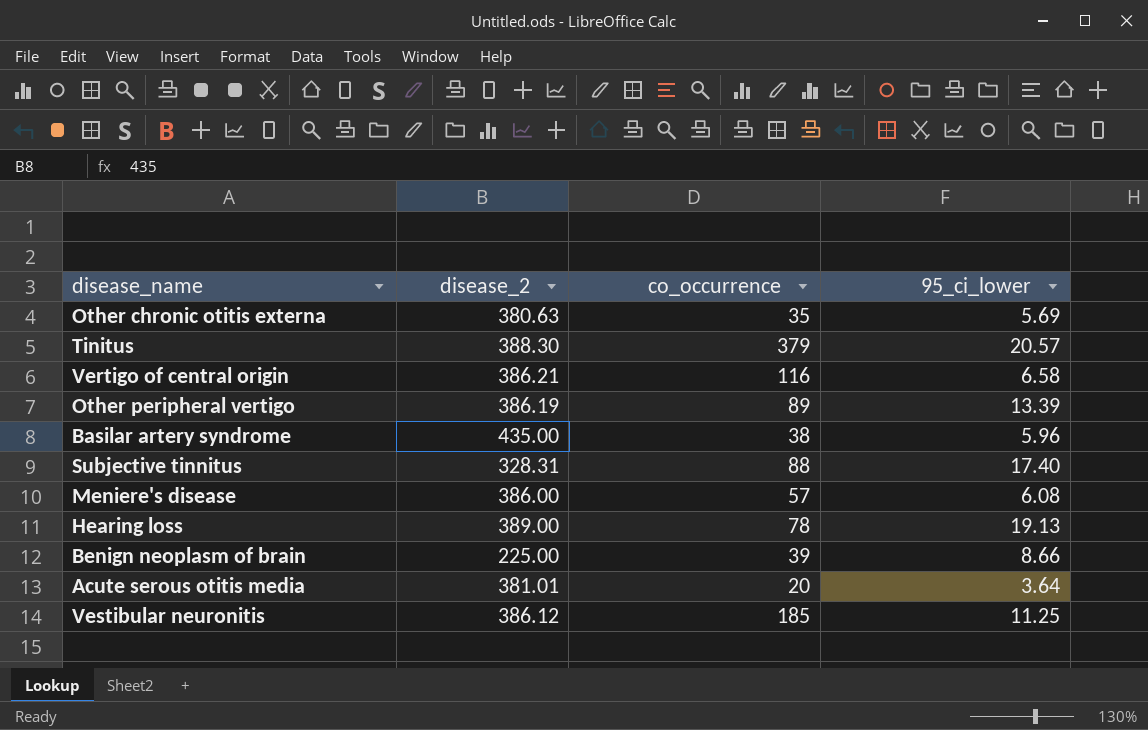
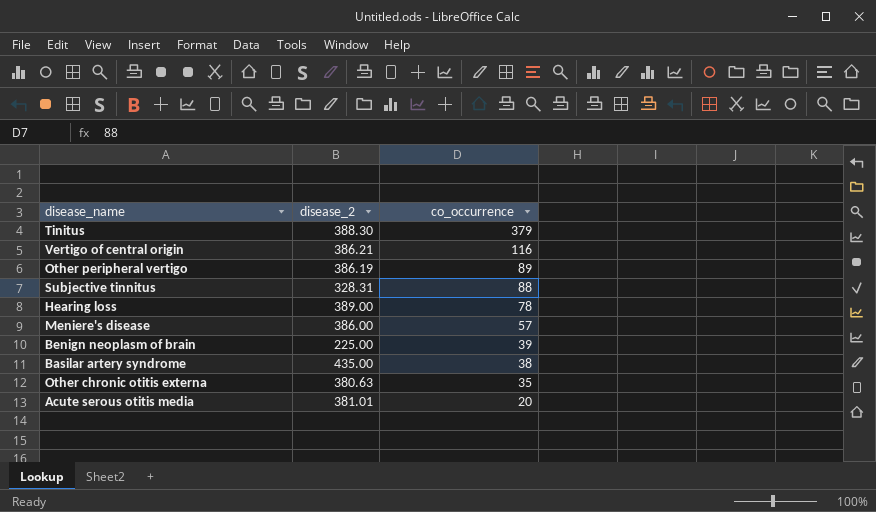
row order: none -> co_occurrence descending
column 95_ci_lower | position: 4 -> none
row Vestibular neuronitis: 386.12 | 185 | 11.25 -> none

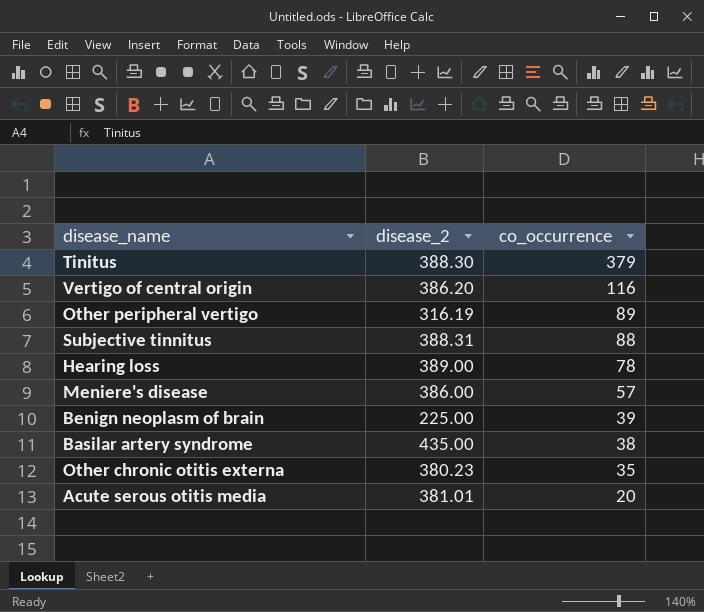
Vertigo of central origin | disease_2: 386.21 -> 386.20
Other peripheral vertigo | disease_2: 386.19 -> 316.19
Subjective tinnitus | disease_2: 328.31 -> 388.31
Other chronic otitis externa | disease_2: 380.63 -> 380.23

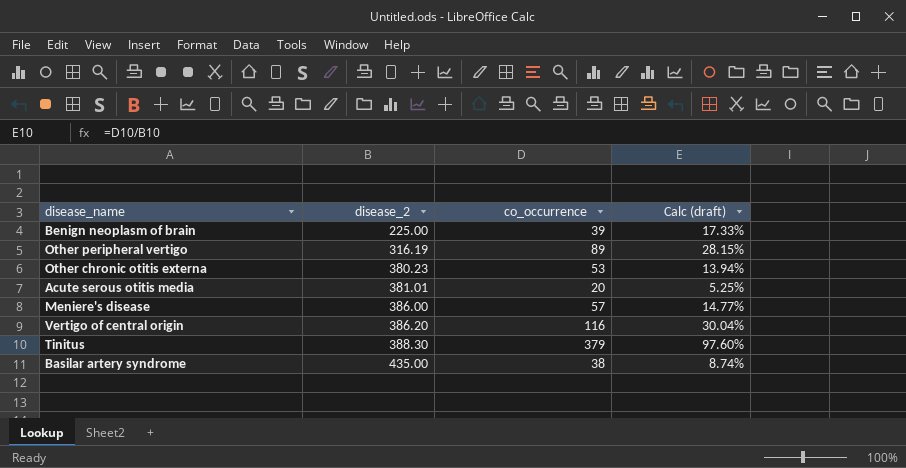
row order: co_occurrence descending -> disease_2 ascending
column Calc (draft) | formula: none -> [co_occurrence] / [disease_2]
row Subjective tinnitus: 388.31 | 88 -> none
row Hearing loss: 389.00 | 78 -> none
Other chronic otitis externa | co_occurrence: 35 -> 53

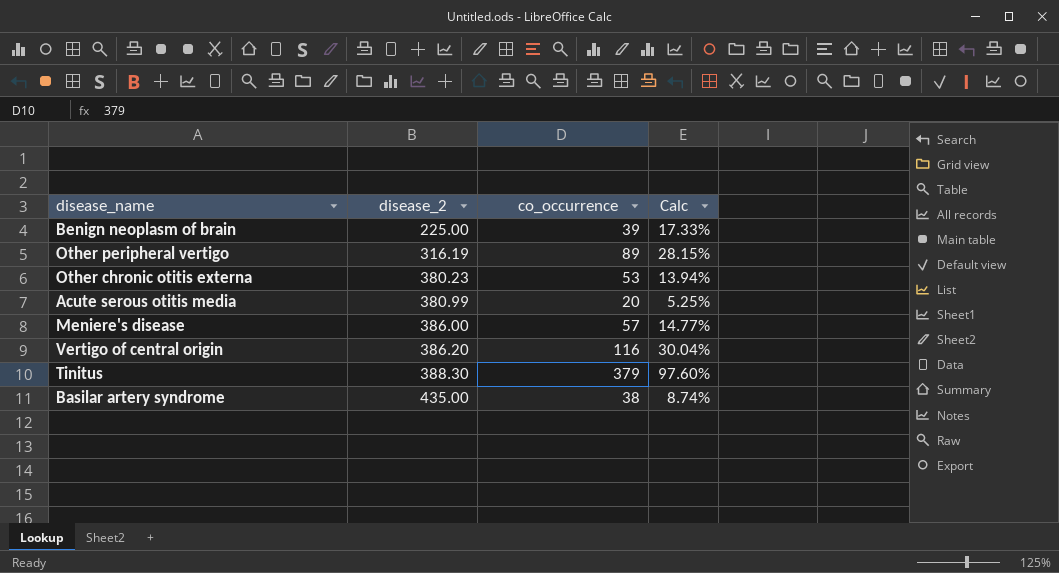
column name: Calc (draft) -> Calc
Acute serous otitis media | disease_2: 381.01 -> 380.99

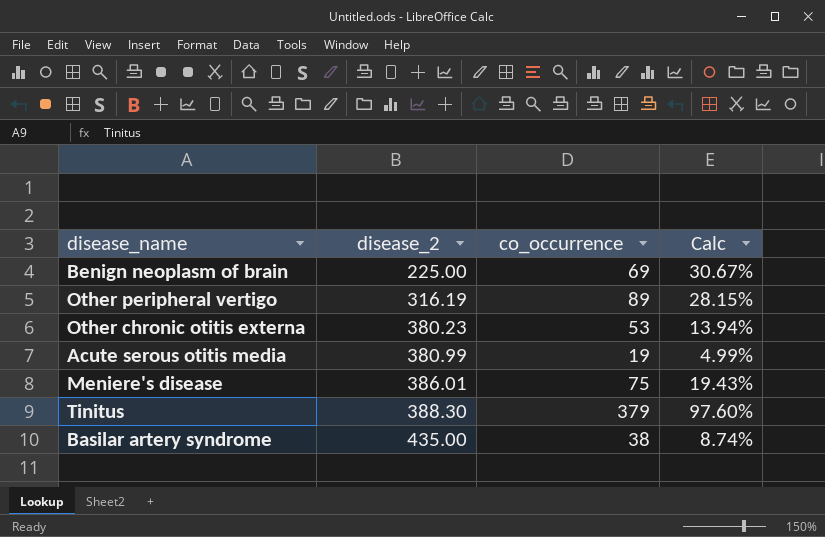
row Vertigo of central origin: 386.20 | 116 | 30.04% -> none
Benign neoplasm of brain | co_occurrence: 39 -> 69
Benign neoplasm of brain | Calc: 17.33% -> 30.67%
Acute serous otitis media | co_occurrence: 20 -> 19
Acute serous otitis media | Calc: 5.25% -> 4.99%
Meniere's disease | disease_2: 386.00 -> 386.01
Meniere's disease | co_occurrence: 57 -> 75
Meniere's disease | Calc: 14.77% -> 19.43%

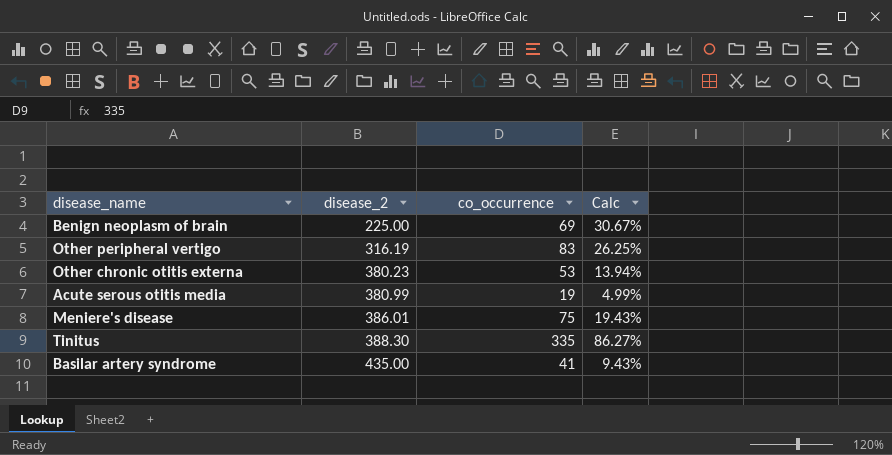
Other peripheral vertigo | co_occurrence: 89 -> 83
Other peripheral vertigo | Calc: 28.15% -> 26.25%
Tinitus | co_occurrence: 379 -> 335
Tinitus | Calc: 97.60% -> 86.27%
Basilar artery syndrome | co_occurrence: 38 -> 41
Basilar artery syndrome | Calc: 8.74% -> 9.43%

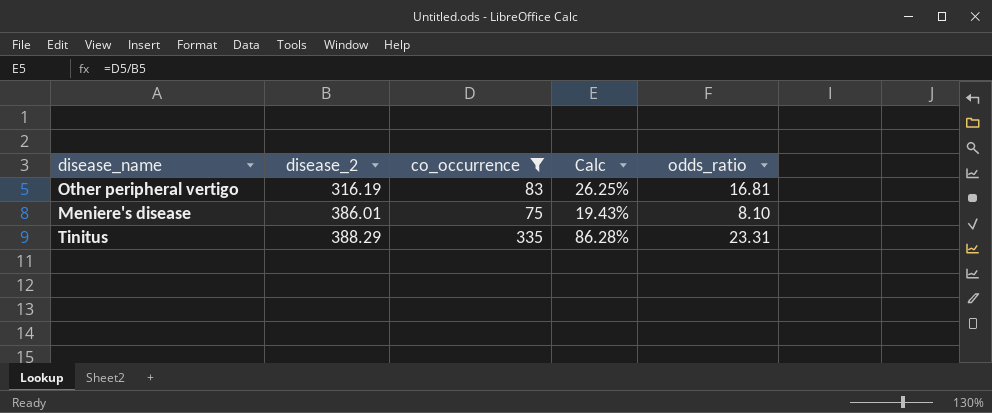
filter: none -> co_occurrence >= 75
column odds_ratio | position: none -> 5
Tinitus | disease_2: 388.30 -> 388.29
Tinitus | Calc: 86.27% -> 86.28%

